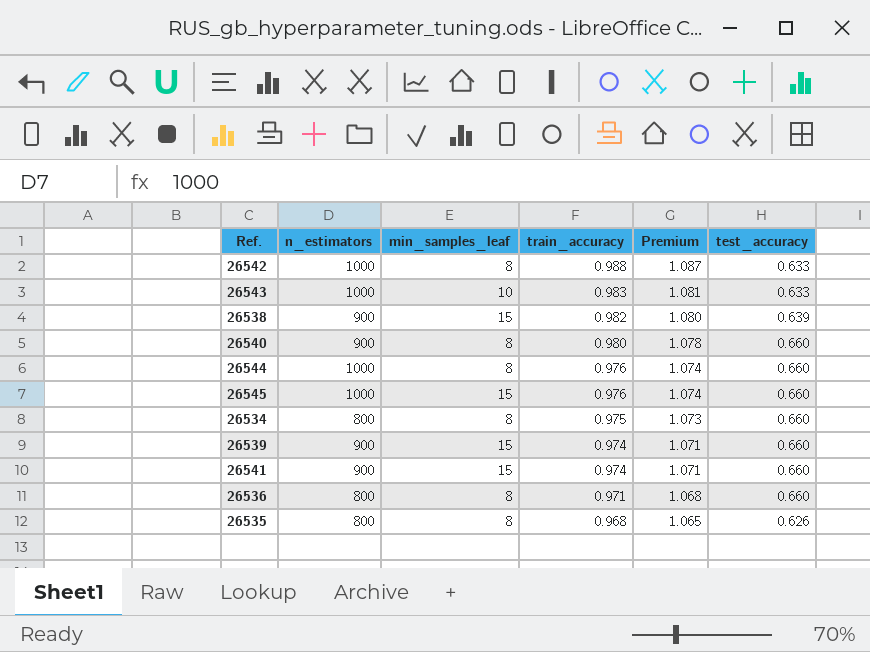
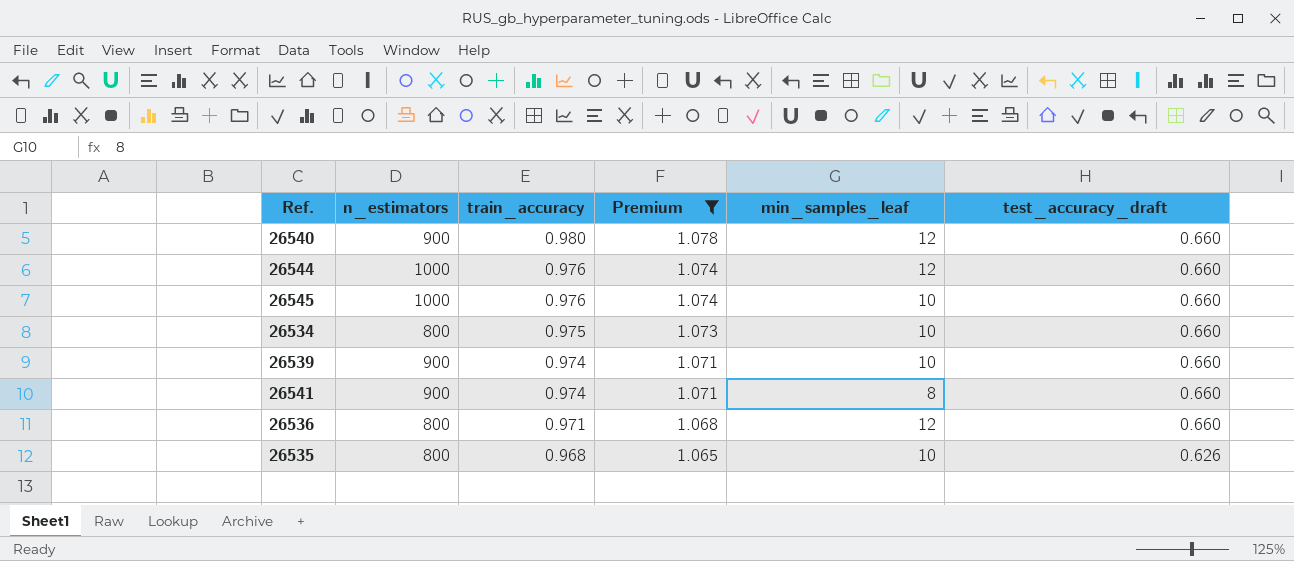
filter: none -> Premium <= 1.078
column min_samples_leaf | position: 3 -> 5
column name: test_accuracy -> test_accuracy_draft
26540 | min_samples_leaf: 8 -> 12
26544 | min_samples_leaf: 8 -> 12
26545 | min_samples_leaf: 15 -> 10
26534 | min_samples_leaf: 8 -> 10
26539 | min_samples_leaf: 15 -> 10
26541 | min_samples_leaf: 15 -> 8
26536 | min_samples_leaf: 8 -> 12
26535 | min_samples_leaf: 8 -> 10

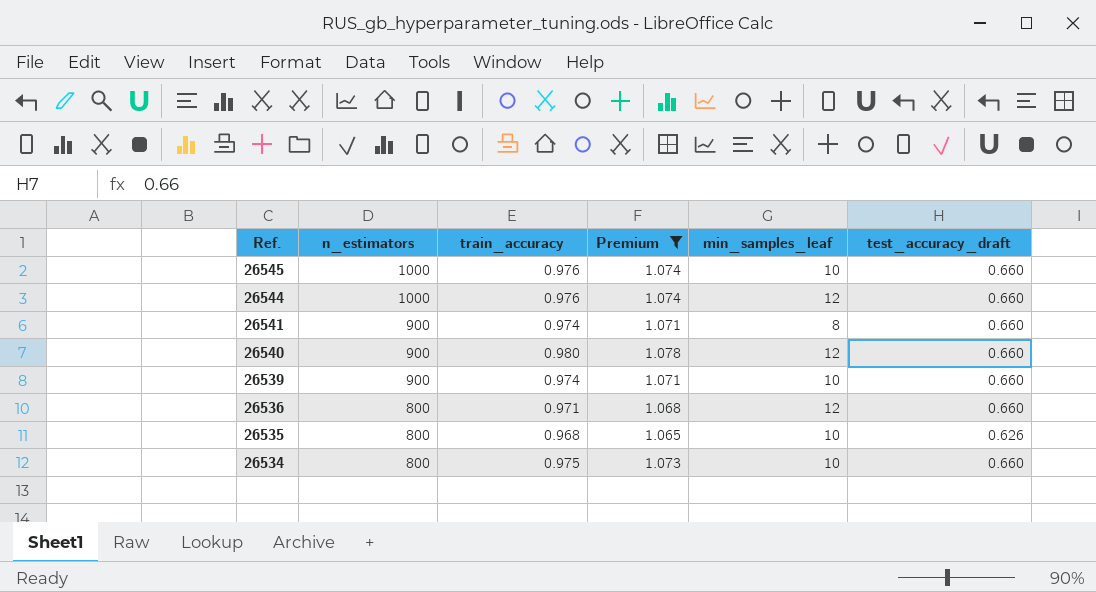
row order: train_accuracy descending -> Ref. descending

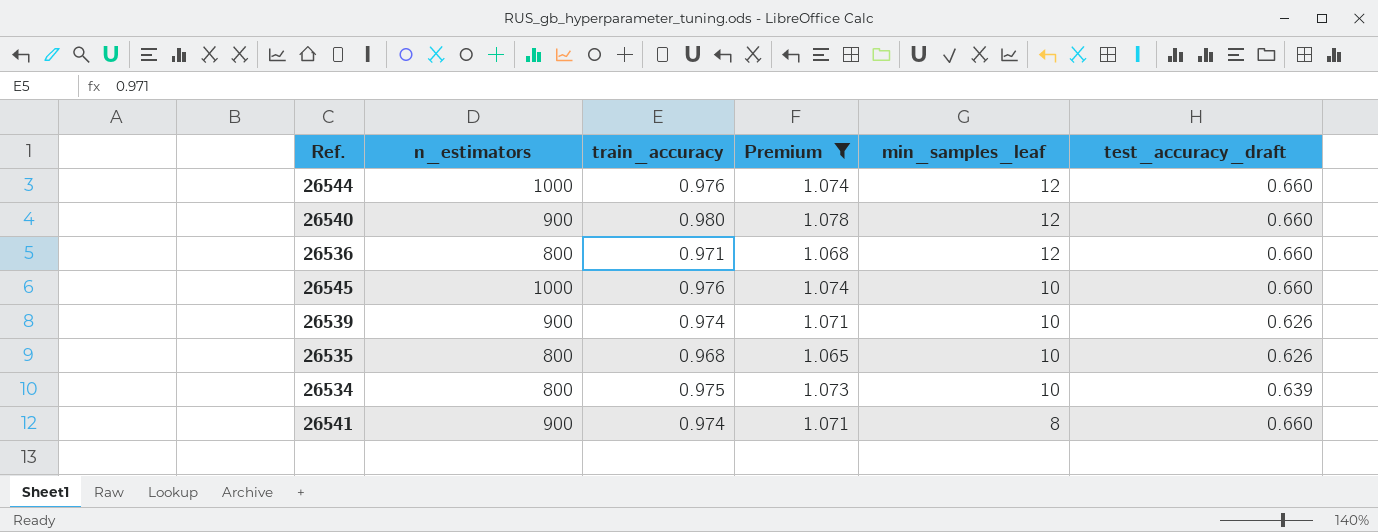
row order: Ref. descending -> min_samples_leaf descending
26539 | test_accuracy_draft: 0.660 -> 0.626
26534 | test_accuracy_draft: 0.660 -> 0.639

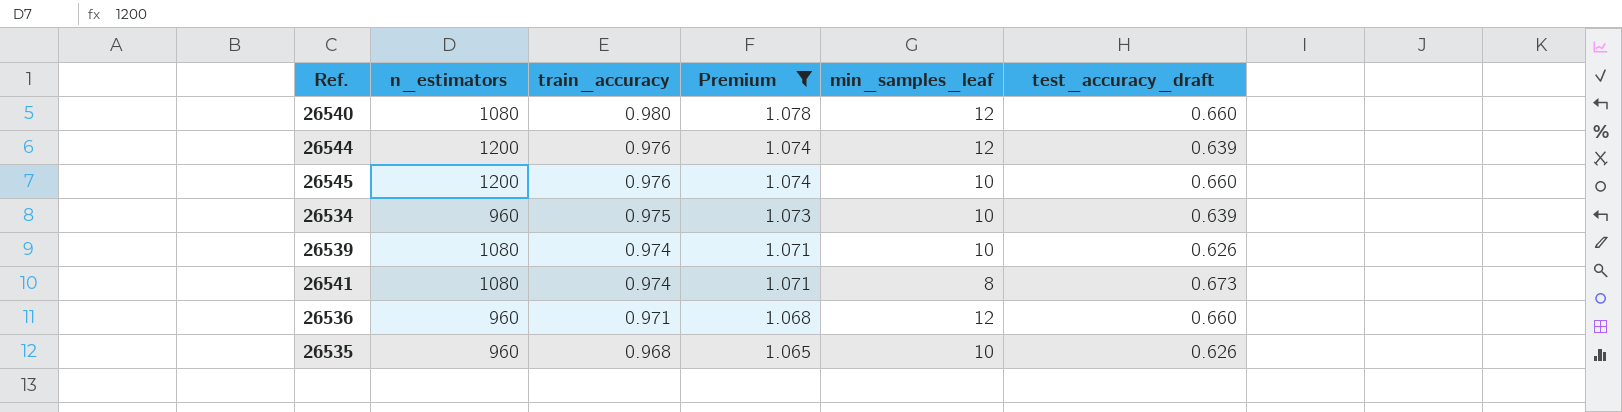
row order: min_samples_leaf descending -> train_accuracy descending
26540 | n_estimators: 900 -> 1080
26544 | n_estimators: 1000 -> 1200
26544 | test_accuracy_draft: 0.660 -> 0.639
26545 | n_estimators: 1000 -> 1200
26534 | n_estimators: 800 -> 960
26539 | n_estimators: 900 -> 1080
26541 | n_estimators: 900 -> 1080
26541 | test_accuracy_draft: 0.660 -> 0.673
26536 | n_estimators: 800 -> 960
26535 | n_estimators: 800 -> 960

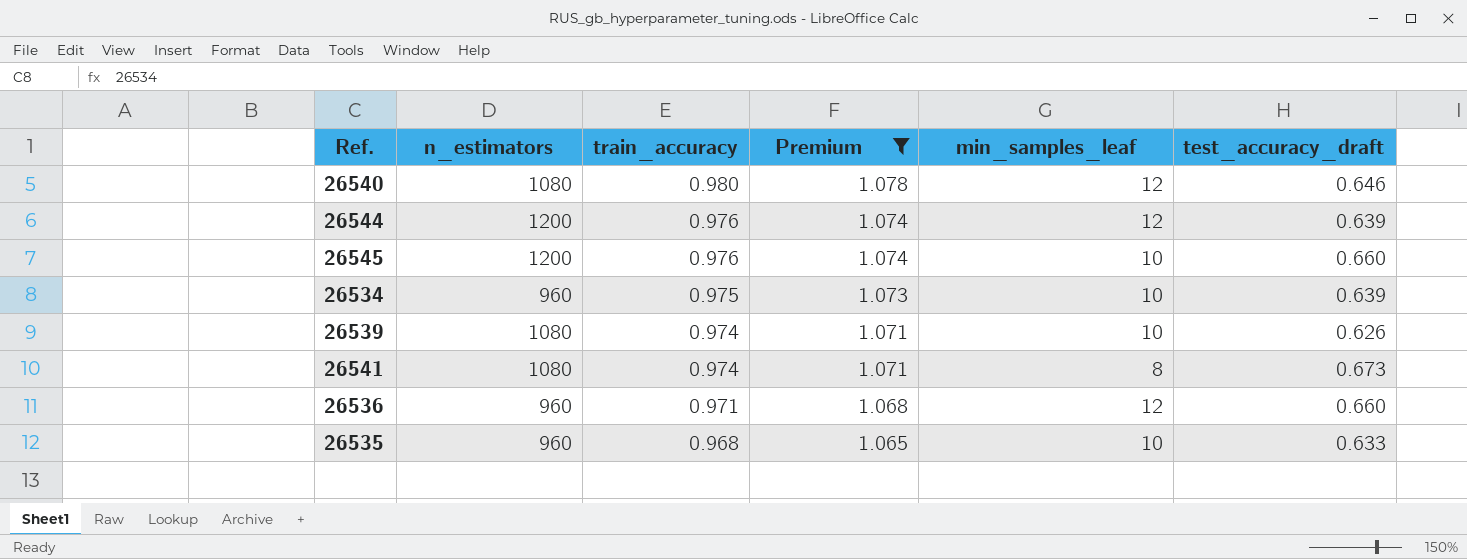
26540 | test_accuracy_draft: 0.660 -> 0.646
26535 | test_accuracy_draft: 0.626 -> 0.633

